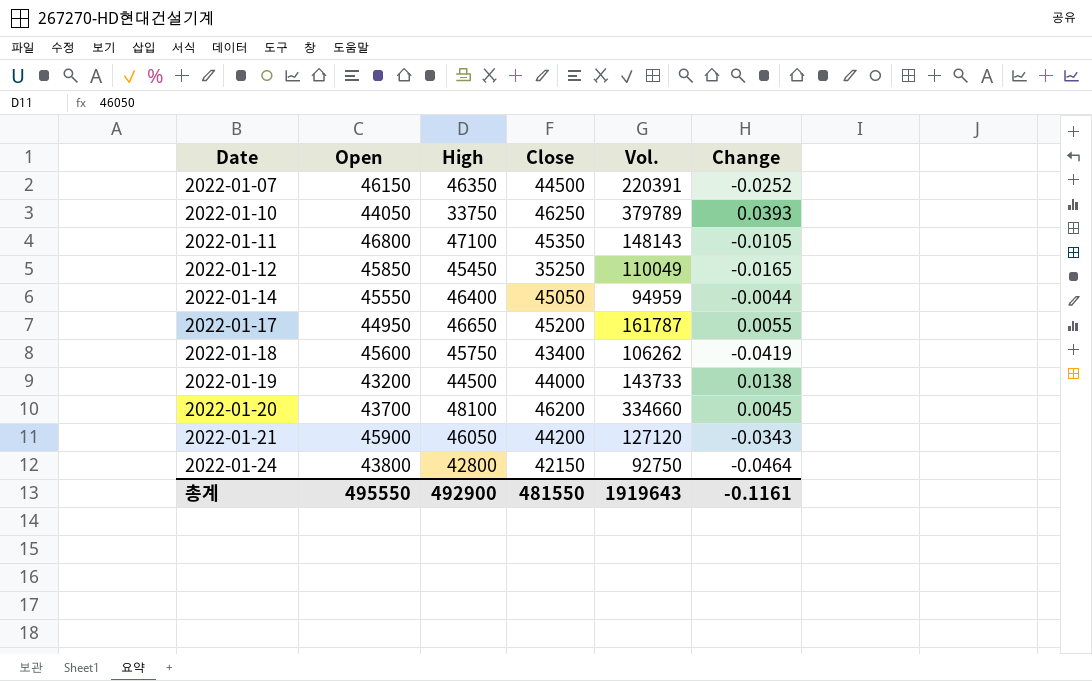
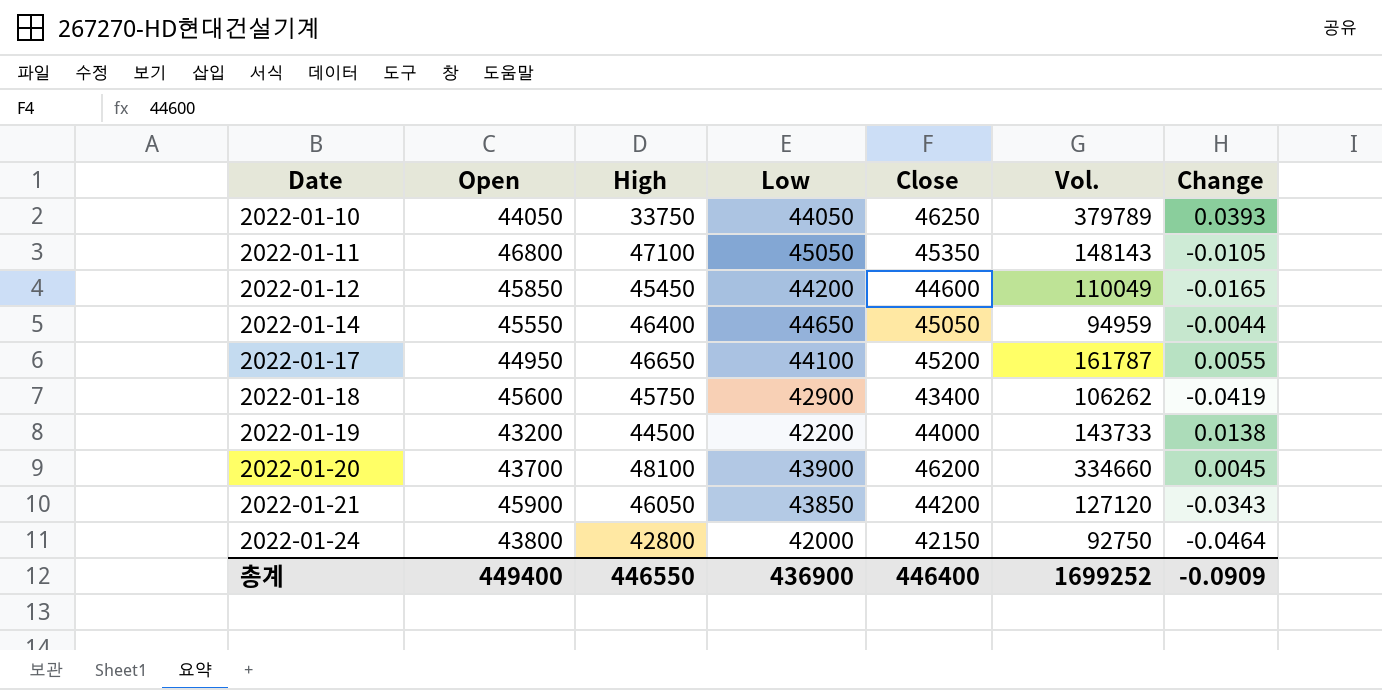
column Low | position: none -> 4
row 2022-01-07: 46150 | 46350 | 44500 | 220391 | -0.0252 -> none
2022-01-12 | Close: 35250 -> 44600
총계 | Open: 495550 -> 449400
총계 | High: 492900 -> 446550
총계 | Close: 481550 -> 446400
총계 | Vol.: 1919643 -> 1699252
총계 | Change: -0.1161 -> -0.0909

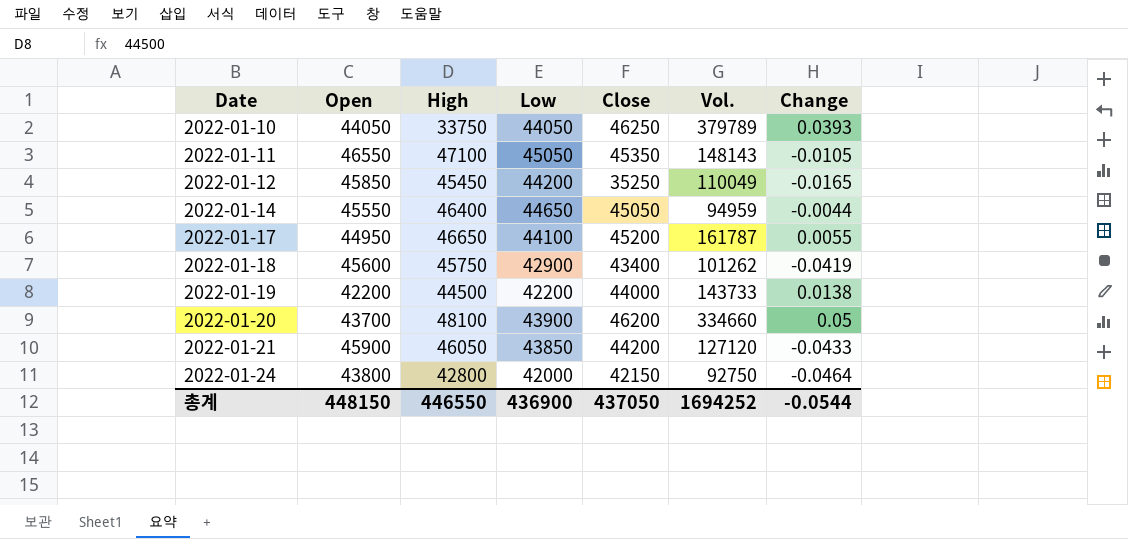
2022-01-11 | Open: 46800 -> 46550
2022-01-12 | Close: 44600 -> 35250
2022-01-18 | Vol.: 106262 -> 101262
2022-01-19 | Open: 43200 -> 42200
2022-01-20 | Change: 0.0045 -> 0.05
2022-01-21 | Change: -0.0343 -> -0.0433
총계 | Open: 449400 -> 448150
총계 | Close: 446400 -> 437050
총계 | Vol.: 1699252 -> 1694252
총계 | Change: -0.0909 -> -0.0544

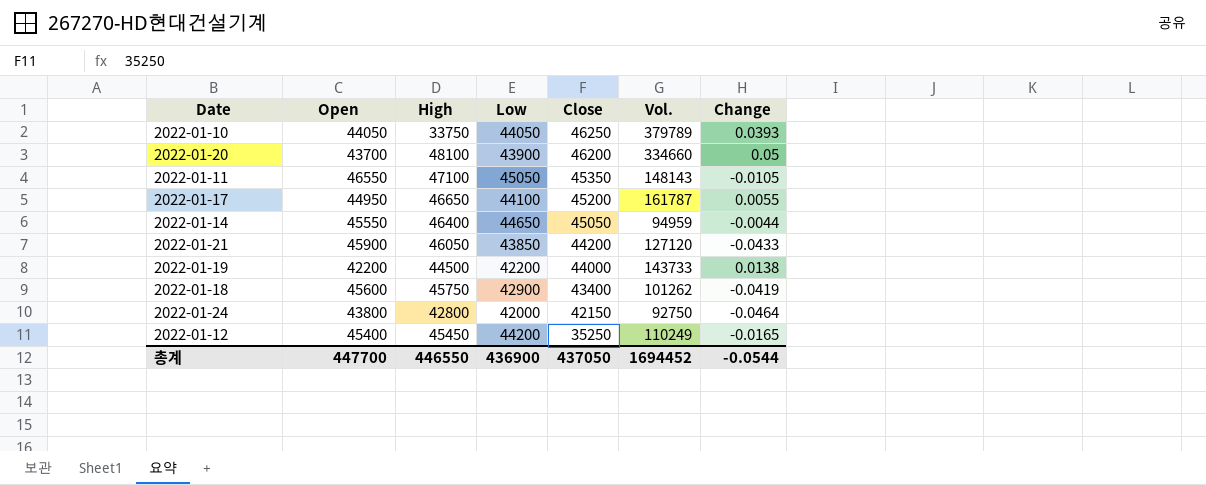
row order: Date ascending -> Close descending
2022-01-12 | Open: 45850 -> 45400
2022-01-12 | Vol.: 110049 -> 110249
총계 | Open: 448150 -> 447700
총계 | Vol.: 1694252 -> 1694452

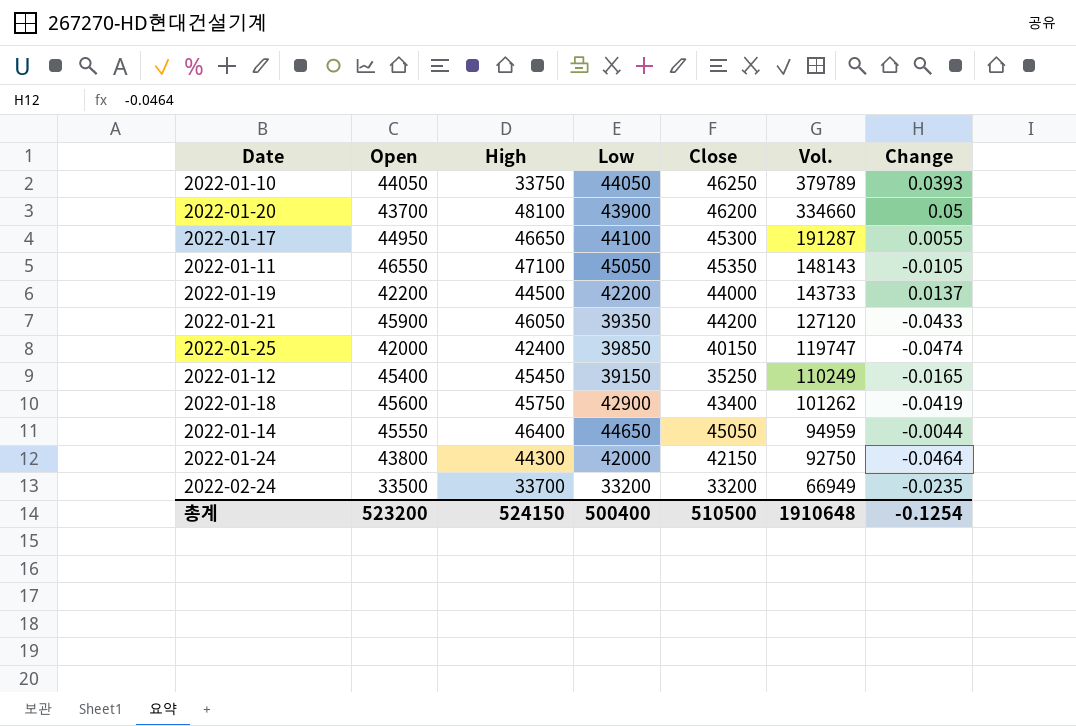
row order: Close descending -> Vol. descending
2022-01-17 | Close: 45200 -> 45300
2022-01-17 | Vol.: 161787 -> 191287
2022-01-19 | Change: 0.0138 -> 0.0137
2022-01-21 | Low: 43850 -> 39350
row 2022-01-25: none -> 42000 | 42400 | 39850 | 40150 | 119747 | -0.0474
2022-01-12 | Low: 44200 -> 39150
2022-01-24 | High: 42800 -> 44300
row 2022-02-24: none -> 33500 | 33700 | 33200 | 33200 | 66949 | -0.0235
총계 | Open: 447700 -> 523200
총계 | High: 446550 -> 524150
총계 | Low: 436900 -> 500400
총계 | Close: 437050 -> 510500
총계 | Vol.: 1694452 -> 1910648
총계 | Change: -0.0544 -> -0.1254

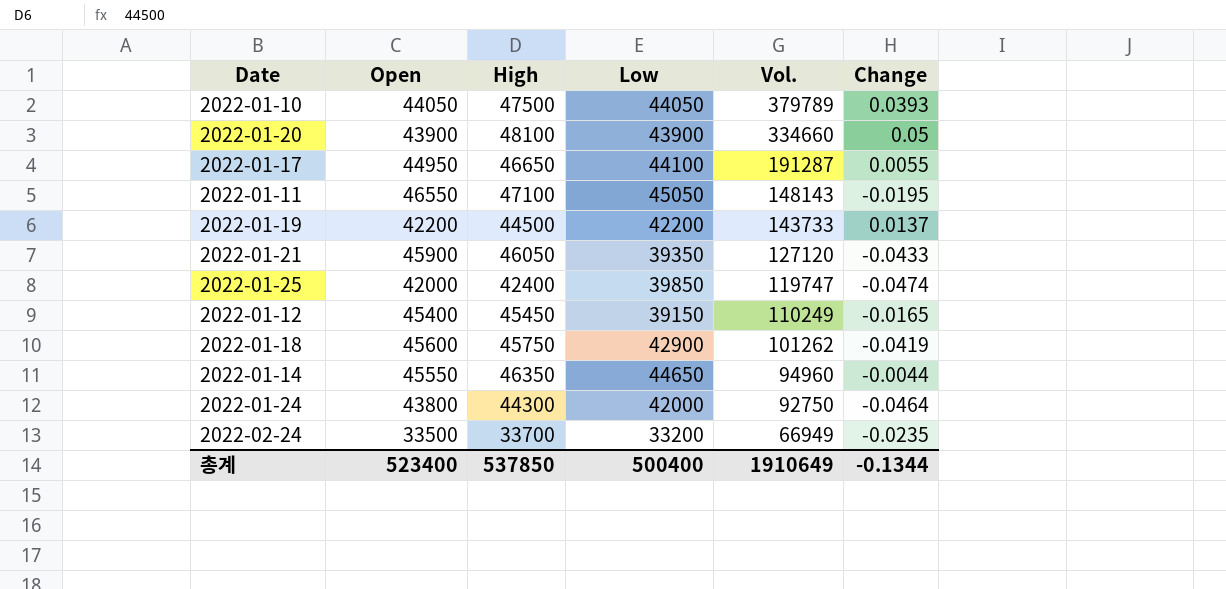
column Close | position: 5 -> none
2022-01-10 | High: 33750 -> 47500
2022-01-20 | Open: 43700 -> 43900
2022-01-11 | Change: -0.0105 -> -0.0195
2022-01-14 | High: 46400 -> 46350
2022-01-14 | Vol.: 94959 -> 94960
총계 | Open: 523200 -> 523400
총계 | High: 524150 -> 537850
총계 | Vol.: 1910648 -> 1910649
총계 | Change: -0.1254 -> -0.1344

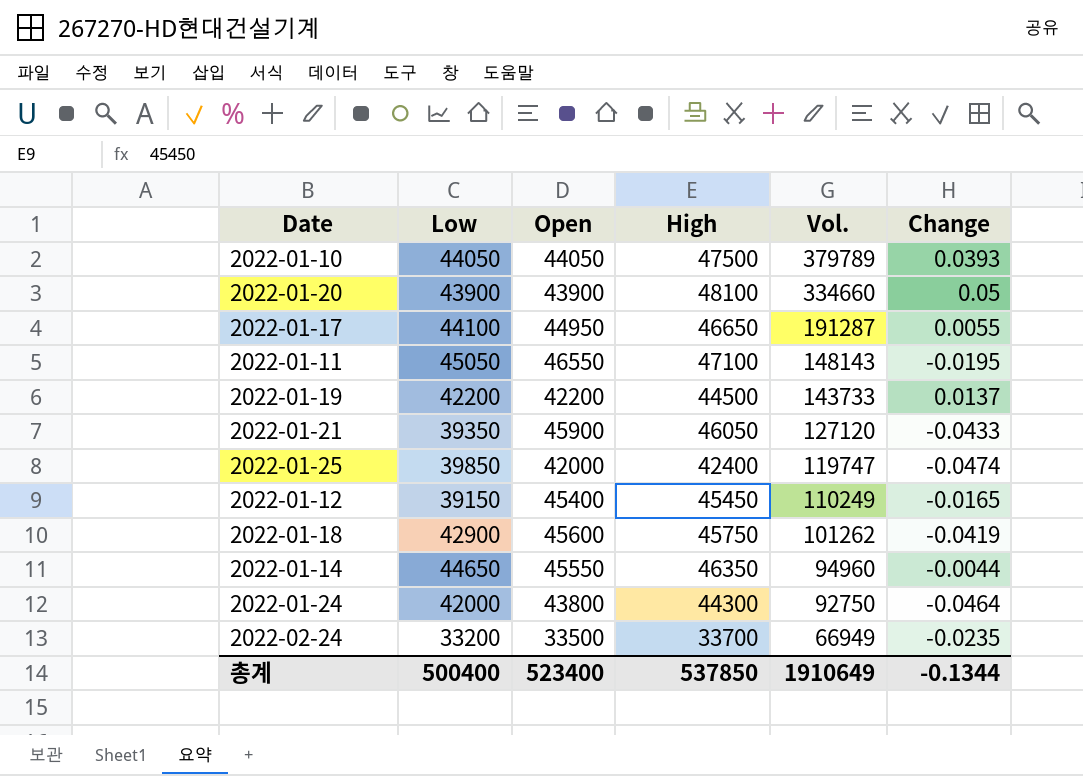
column Low | position: 4 -> 2

